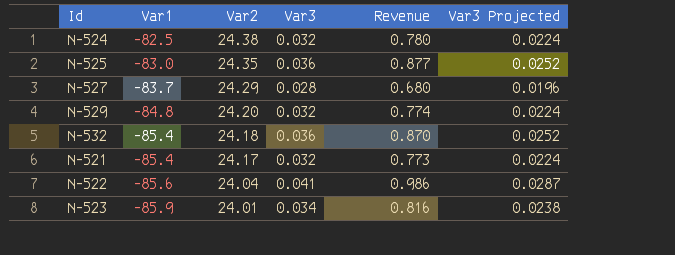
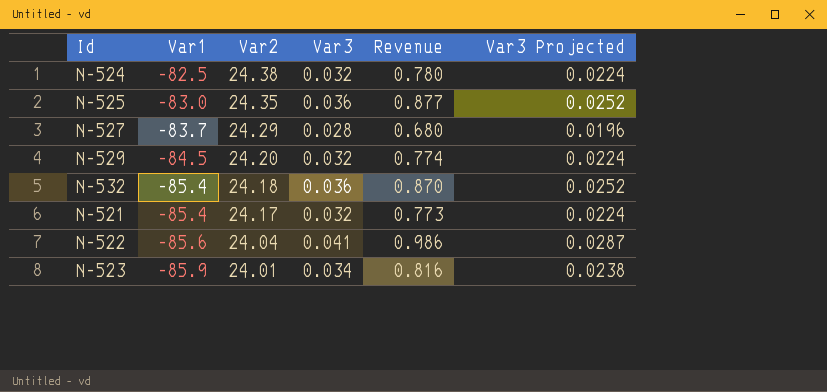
N-529 | Var1: -84.8 -> -84.5

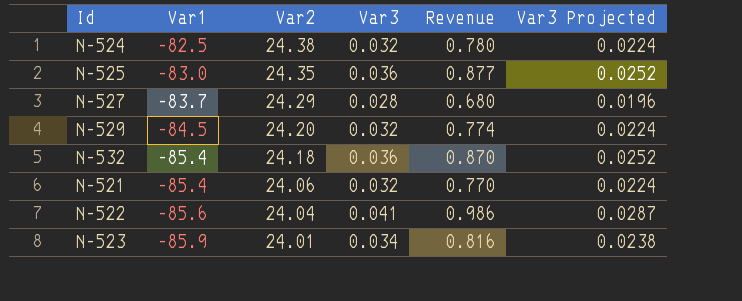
N-521 | Var2: 24.17 -> 24.06
N-521 | Revenue: 0.773 -> 0.770

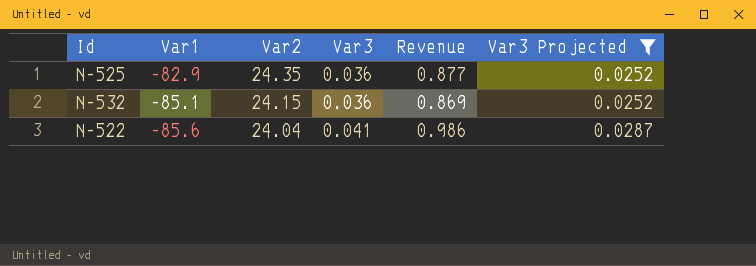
filter: none -> Var3 Projected >= 0.0252
N-525 | Var1: -83.0 -> -82.9
N-532 | Var1: -85.4 -> -85.1
N-532 | Var2: 24.18 -> 24.15
N-532 | Revenue: 0.870 -> 0.869

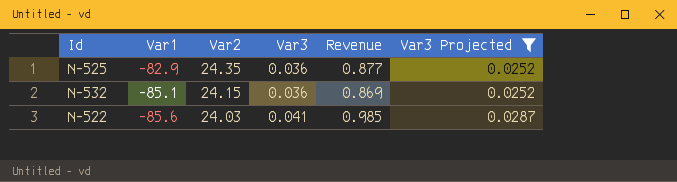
N-522 | Var2: 24.04 -> 24.03
N-522 | Revenue: 0.986 -> 0.985

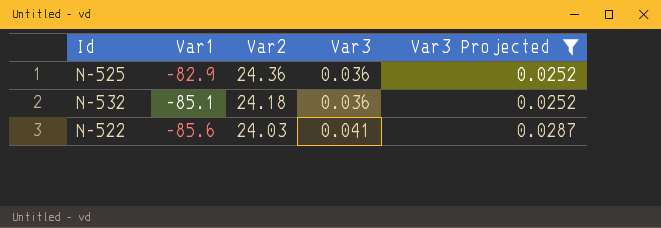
column Revenue | formula: [Var2] * [Var3] -> none
N-525 | Var2: 24.35 -> 24.36
N-532 | Var2: 24.15 -> 24.18

